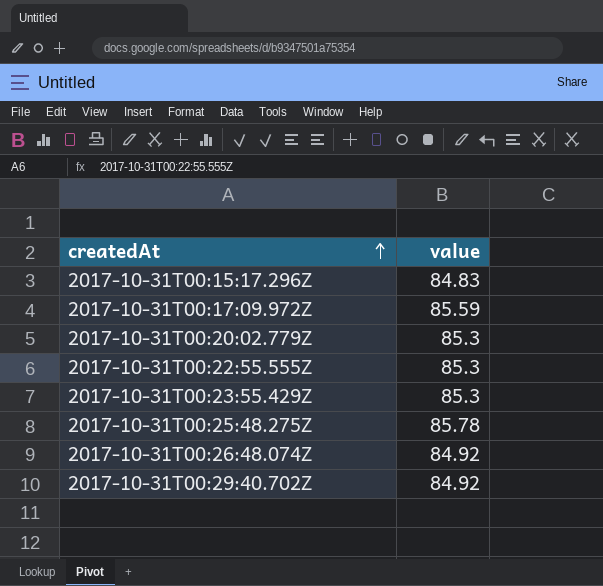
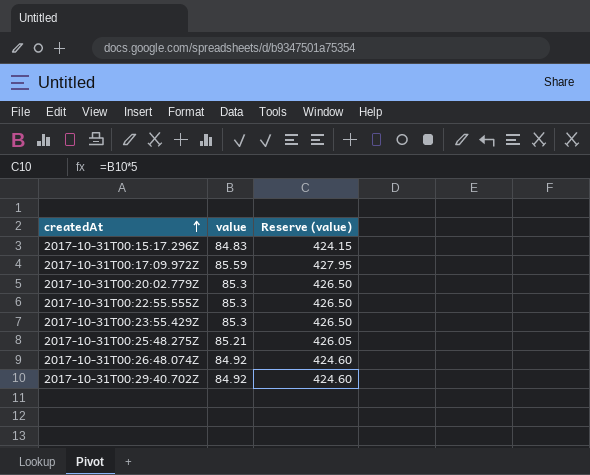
column Reserve (value) | formula: none -> [value] * 5
2017-10-31T00:25:48.275Z | value: 85.78 -> 85.21

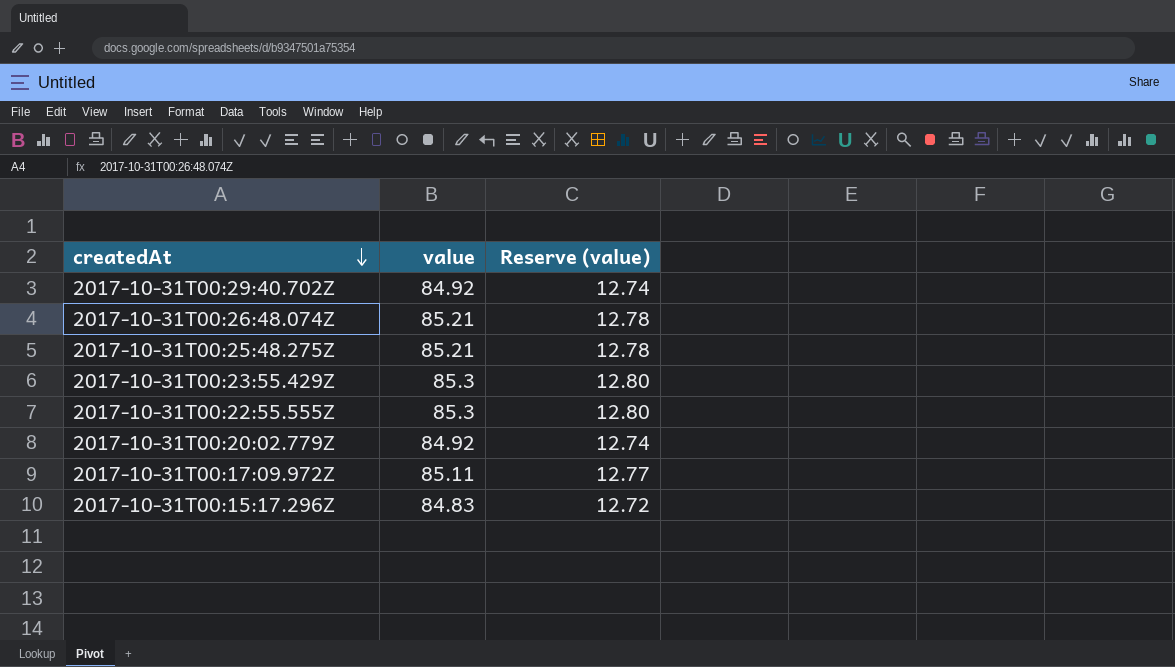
row order: createdAt ascending -> createdAt descending
column Reserve (value) | formula: [value] * 5 -> [value] * 0.15
2017-10-31T00:26:48.074Z | value: 84.92 -> 85.21
2017-10-31T00:20:02.779Z | value: 85.3 -> 84.92
2017-10-31T00:17:09.972Z | value: 85.59 -> 85.11

